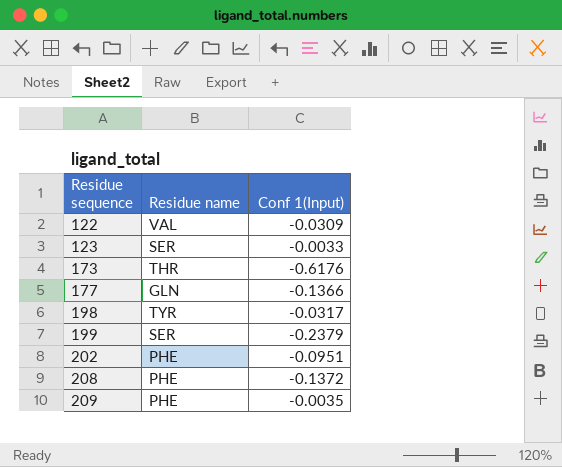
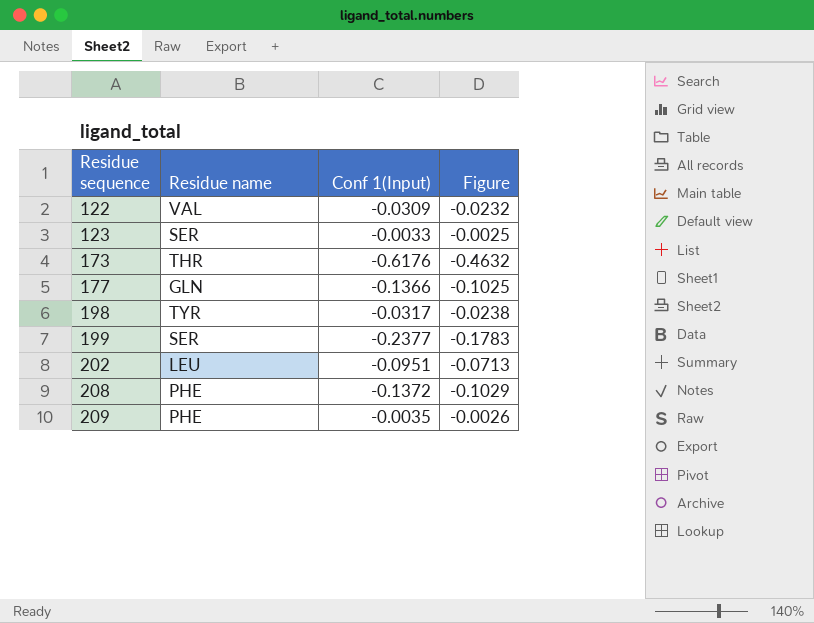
column Figure | formula: none -> [Conf 1(Input)] * 0.75
199 | Conf 1(Input): -0.2379 -> -0.2377
202 | Residue name: PHE -> LEU

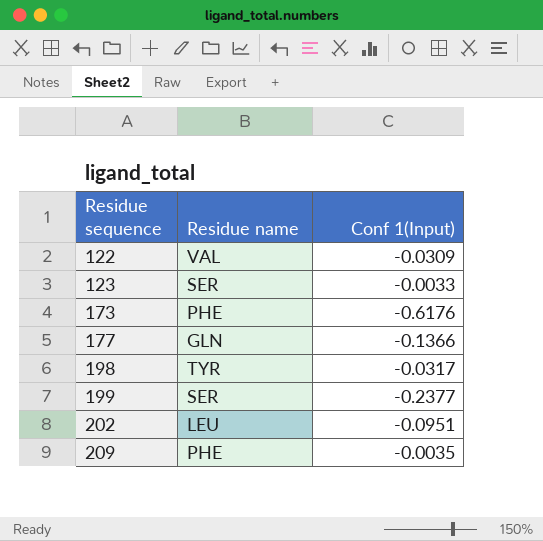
column Figure | formula: [Conf 1(Input)] * 0.75 -> none
row 208: PHE | -0.1372 | -0.1029 -> none
173 | Residue name: THR -> PHE

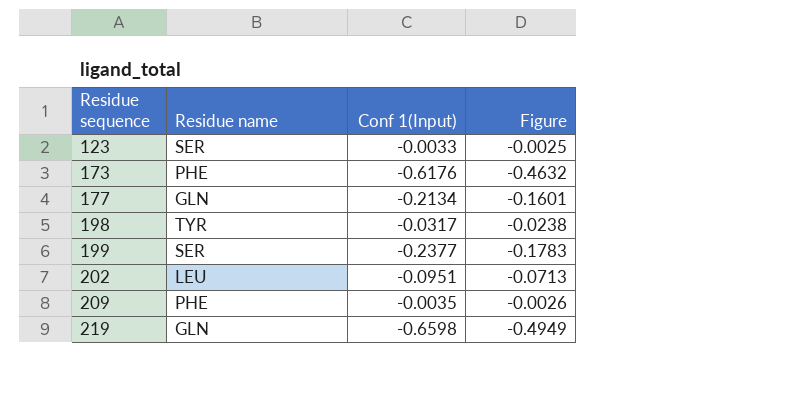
column Figure | formula: none -> [Conf 1(Input)] * 0.75
row 122: VAL | -0.0309 -> none
177 | Conf 1(Input): -0.1366 -> -0.2134
row 219: none -> GLN | -0.6598 | -0.4949

